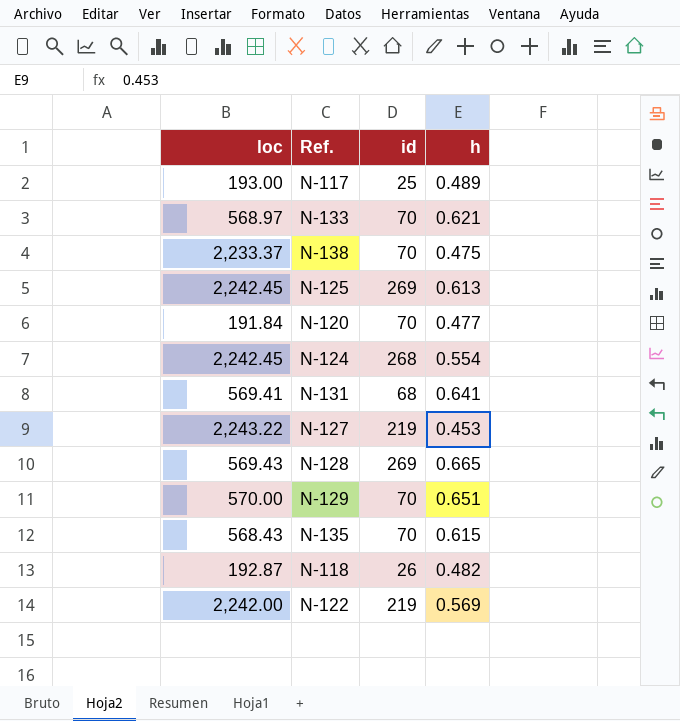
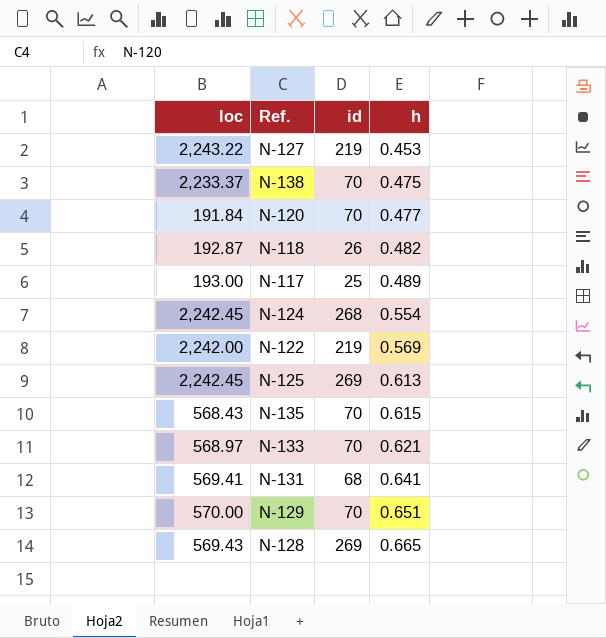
row order: none -> h ascending

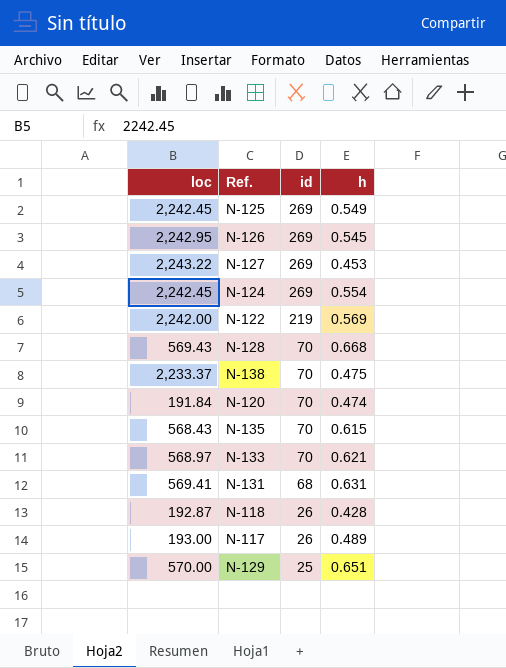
row order: h ascending -> id descending
N-125 | h: 0.613 -> 0.549
row N-126: none -> 2,242.95 | 269 | 0.545
N-127 | id: 219 -> 269
N-124 | id: 268 -> 269
N-128 | id: 269 -> 70
N-128 | h: 0.665 -> 0.668
N-120 | h: 0.477 -> 0.474
N-131 | h: 0.641 -> 0.631
N-118 | h: 0.482 -> 0.428
N-117 | id: 25 -> 26
N-129 | id: 70 -> 25

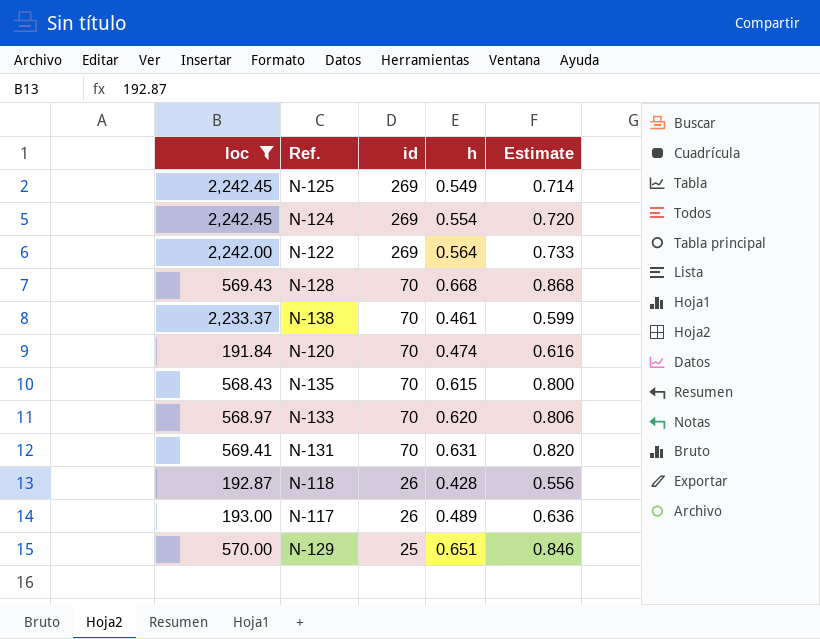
filter: none -> loc <= 2,242.45
column Estimate | formula: none -> [h] * 1.3
N-122 | id: 219 -> 269
N-122 | h: 0.569 -> 0.564
N-138 | h: 0.475 -> 0.461
N-133 | h: 0.621 -> 0.620
N-131 | id: 68 -> 70

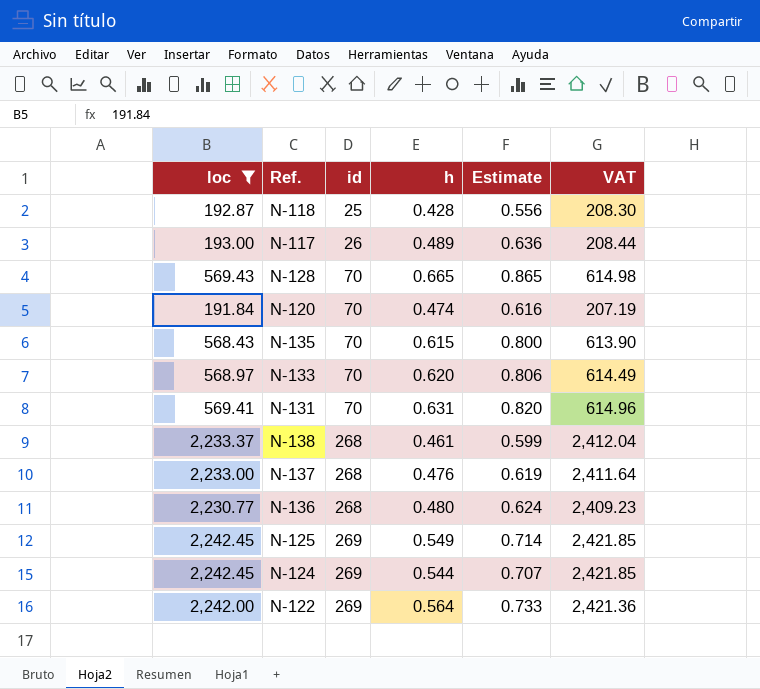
row order: id descending -> id ascending
column VAT | formula: none -> [loc] * 1.08
row N-129: 570.00 | 25 | 0.651 | 0.846 -> none
N-118 | id: 26 -> 25
N-128 | h: 0.668 -> 0.665
N-128 | Estimate: 0.868 -> 0.865
N-138 | id: 70 -> 268
row N-137: none -> 2,233.00 | 268 | 0.476 | 0.619 | 2,411.64
row N-136: none -> 2,230.77 | 268 | 0.480 | 0.624 | 2,409.23
N-124 | h: 0.554 -> 0.544
N-124 | Estimate: 0.720 -> 0.707

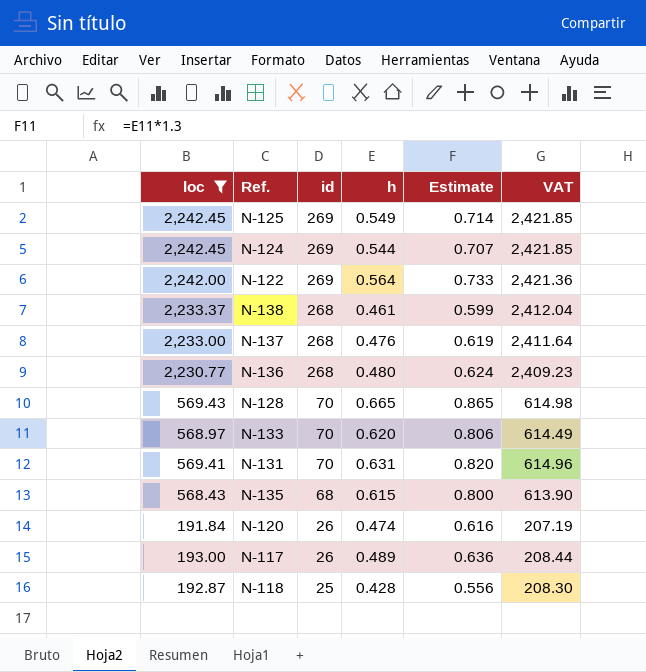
row order: id ascending -> id descending
N-135 | id: 70 -> 68
N-120 | id: 70 -> 26

